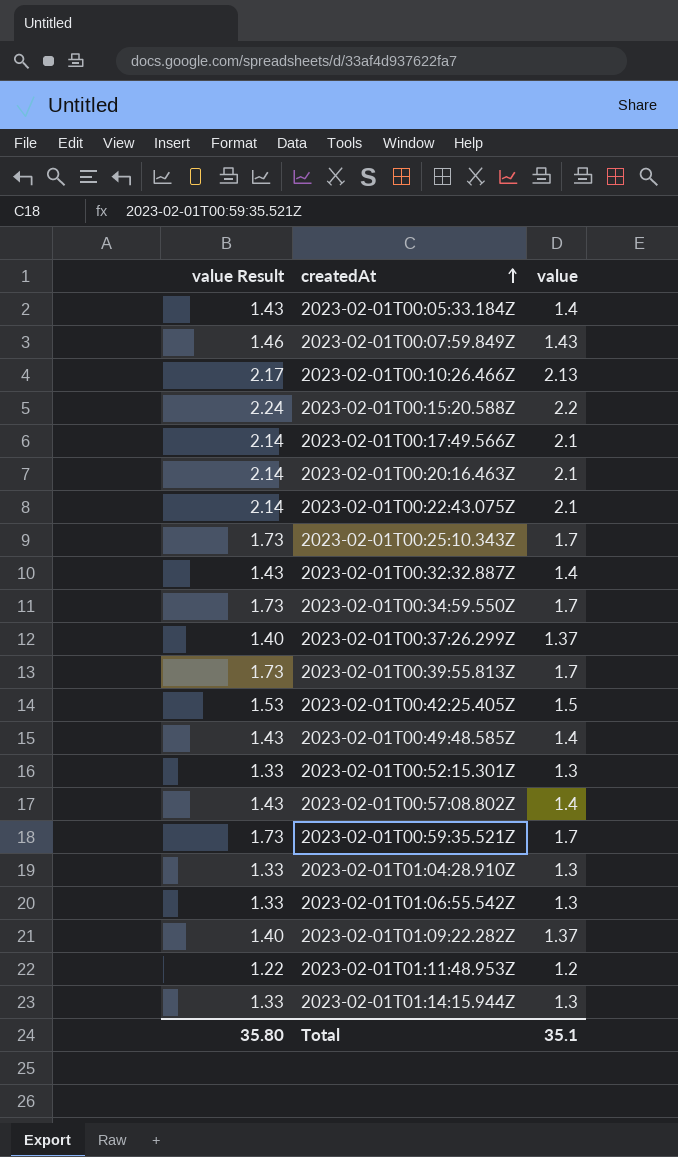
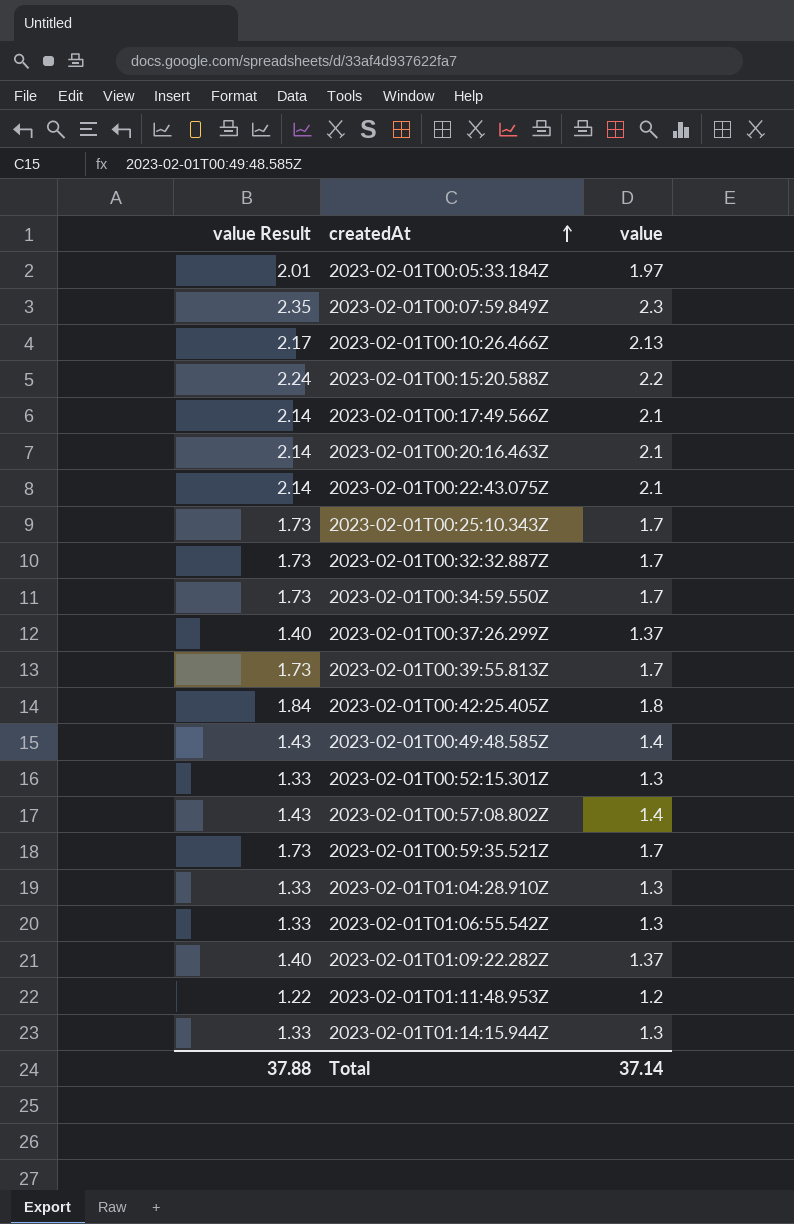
2023-02-01T00:05:33.184Z | value Result: 1.43 -> 2.01
2023-02-01T00:05:33.184Z | value: 1.4 -> 1.97
2023-02-01T00:07:59.849Z | value Result: 1.46 -> 2.35
2023-02-01T00:07:59.849Z | value: 1.43 -> 2.3
2023-02-01T00:32:32.887Z | value Result: 1.43 -> 1.73
2023-02-01T00:32:32.887Z | value: 1.4 -> 1.7
2023-02-01T00:42:25.405Z | value Result: 1.53 -> 1.84
2023-02-01T00:42:25.405Z | value: 1.5 -> 1.8
Total | value Result: 35.80 -> 37.88
Total | value: 35.1 -> 37.14

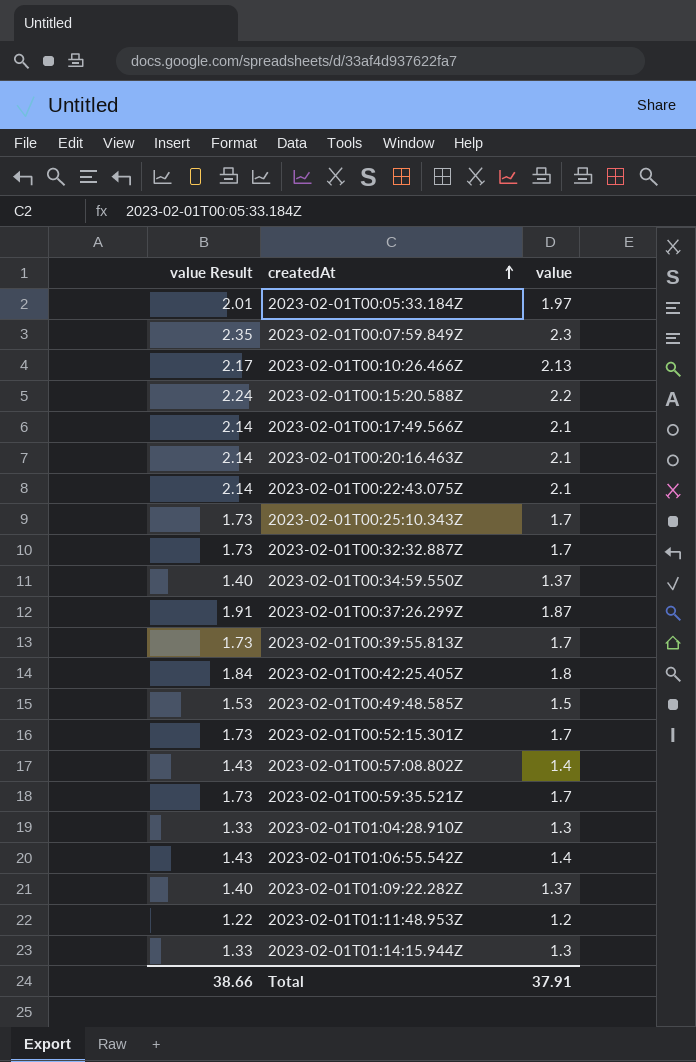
2023-02-01T00:34:59.550Z | value Result: 1.73 -> 1.40
2023-02-01T00:34:59.550Z | value: 1.7 -> 1.37
2023-02-01T00:37:26.299Z | value Result: 1.40 -> 1.91
2023-02-01T00:37:26.299Z | value: 1.37 -> 1.87
2023-02-01T00:49:48.585Z | value Result: 1.43 -> 1.53
2023-02-01T00:49:48.585Z | value: 1.4 -> 1.5
2023-02-01T00:52:15.301Z | value Result: 1.33 -> 1.73
2023-02-01T00:52:15.301Z | value: 1.3 -> 1.7
2023-02-01T01:06:55.542Z | value Result: 1.33 -> 1.43
2023-02-01T01:06:55.542Z | value: 1.3 -> 1.4
Total | value Result: 37.88 -> 38.66
Total | value: 37.14 -> 37.91

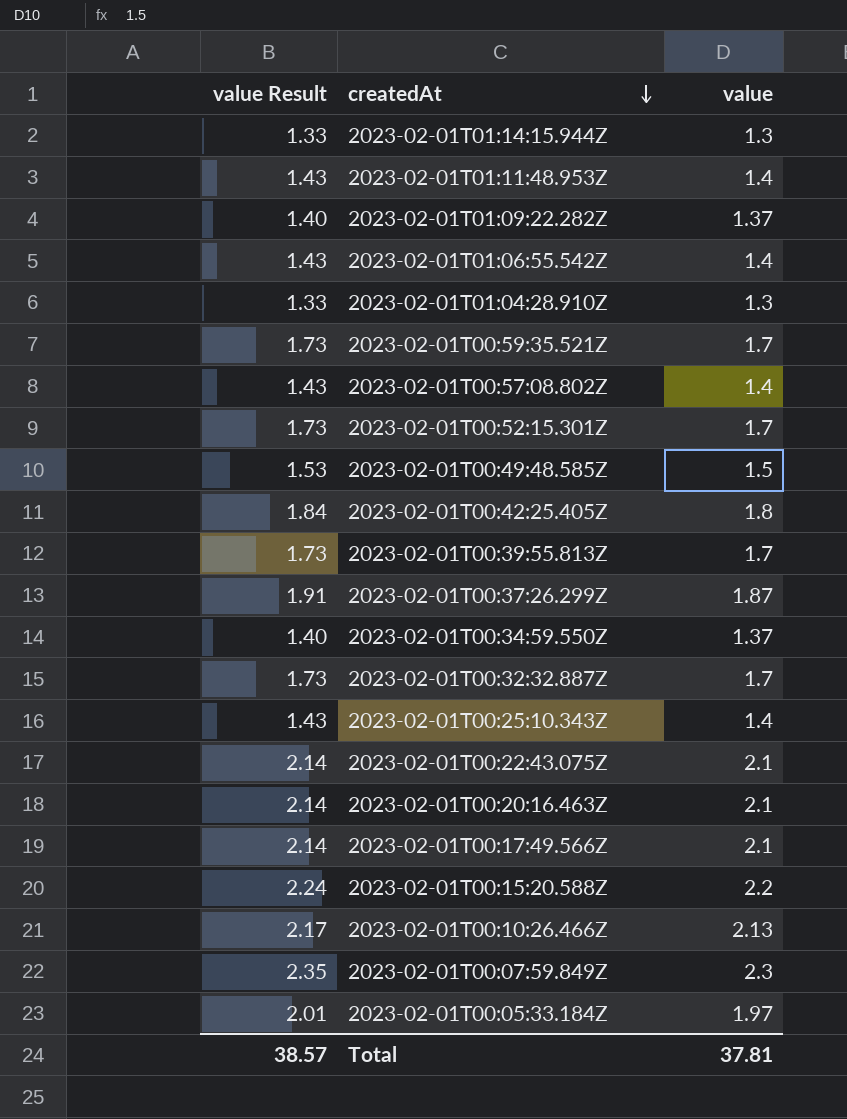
row order: createdAt ascending -> createdAt descending
2023-02-01T01:11:48.953Z | value Result: 1.22 -> 1.43
2023-02-01T01:11:48.953Z | value: 1.2 -> 1.4
2023-02-01T00:25:10.343Z | value Result: 1.73 -> 1.43
2023-02-01T00:25:10.343Z | value: 1.7 -> 1.4
Total | value Result: 38.66 -> 38.57
Total | value: 37.91 -> 37.81

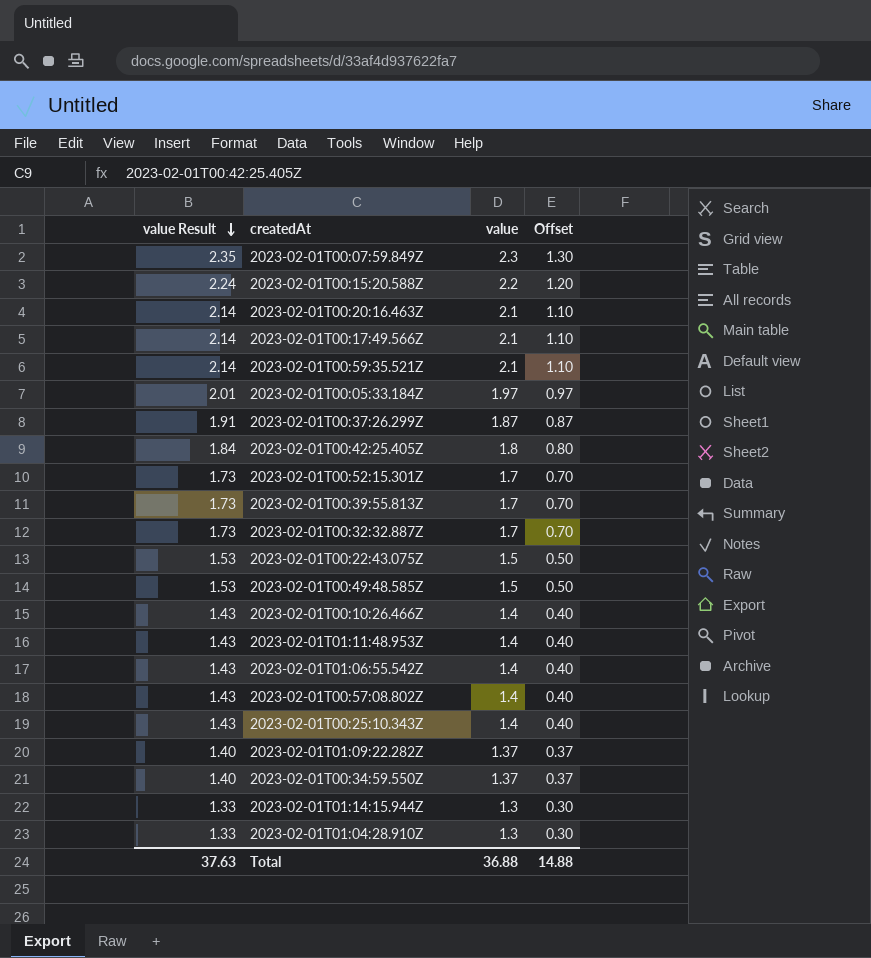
row order: createdAt descending -> value Result descending
column Offset | formula: none -> [value] - 1
2023-02-01T00:59:35.521Z | value Result: 1.73 -> 2.14
2023-02-01T00:59:35.521Z | value: 1.7 -> 2.1
2023-02-01T00:22:43.075Z | value Result: 2.14 -> 1.53
2023-02-01T00:22:43.075Z | value: 2.1 -> 1.5
2023-02-01T00:10:26.466Z | value Result: 2.17 -> 1.43
2023-02-01T00:10:26.466Z | value: 2.13 -> 1.4
Total | value Result: 38.57 -> 37.63
Total | value: 37.81 -> 36.88

